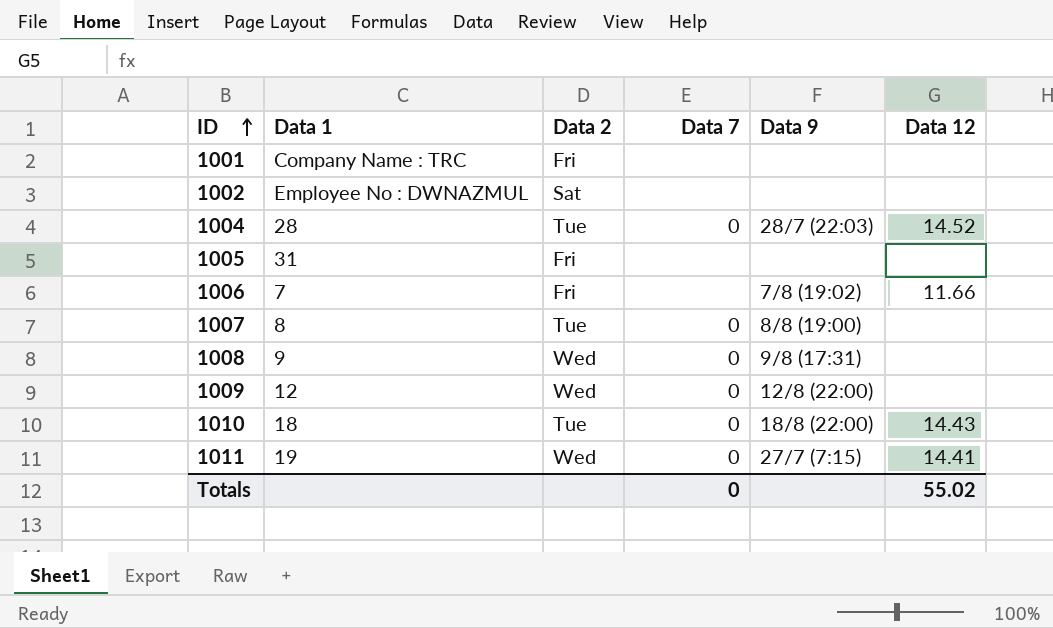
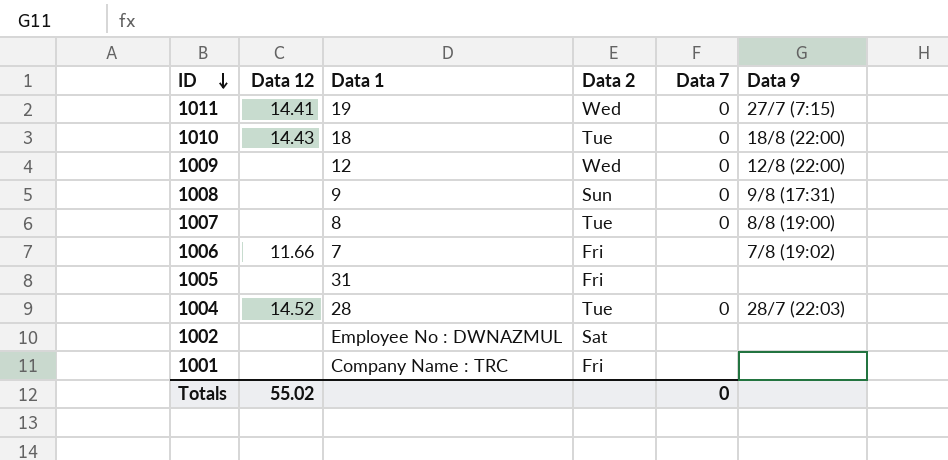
row order: ID ascending -> ID descending
column Data 12 | position: 6 -> 2
1008 | Data 2: Wed -> Sun

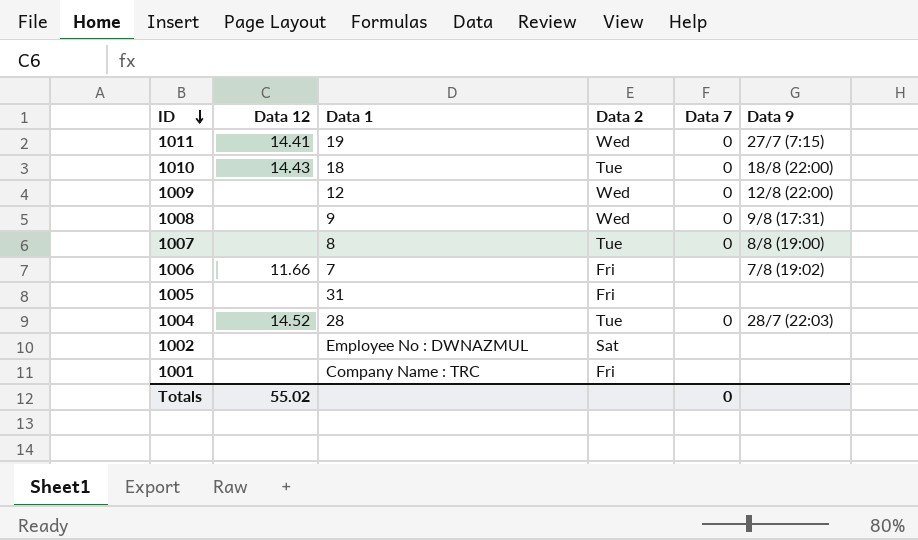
1008 | Data 2: Sun -> Wed

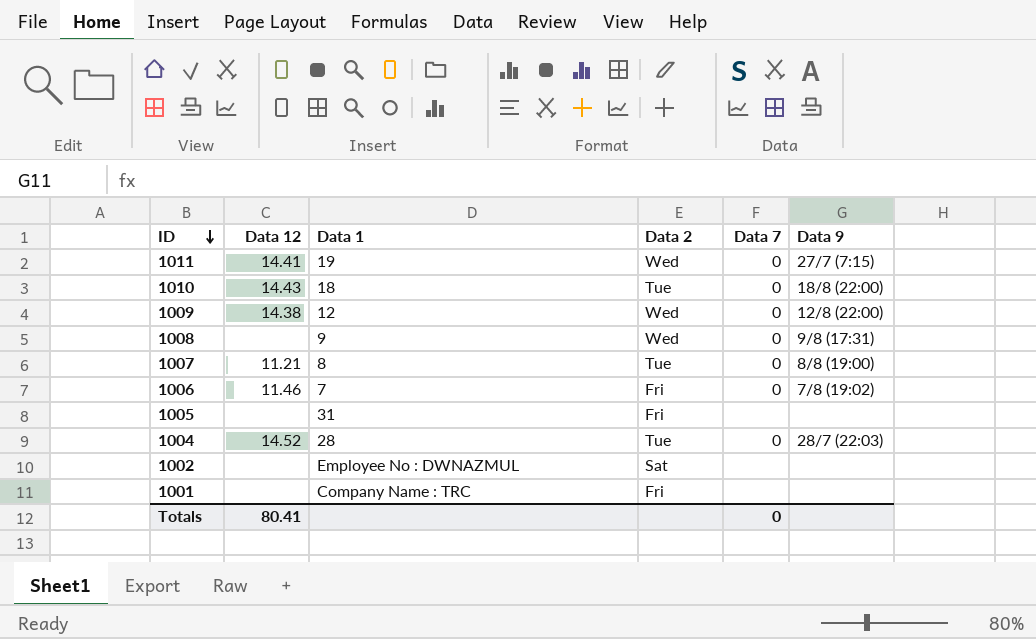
1009 | Data 12: none -> 14.38
1007 | Data 12: none -> 11.21
1006 | Data 12: 11.66 -> 11.46
1006 | Data 7: none -> 0
Totals | Data 12: 55.02 -> 80.41

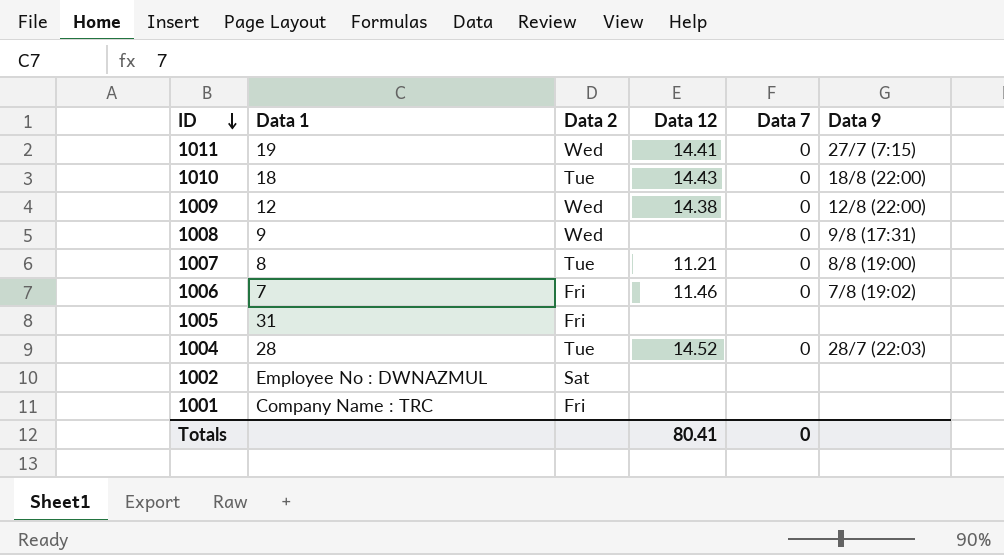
column Data 12 | position: 2 -> 4

